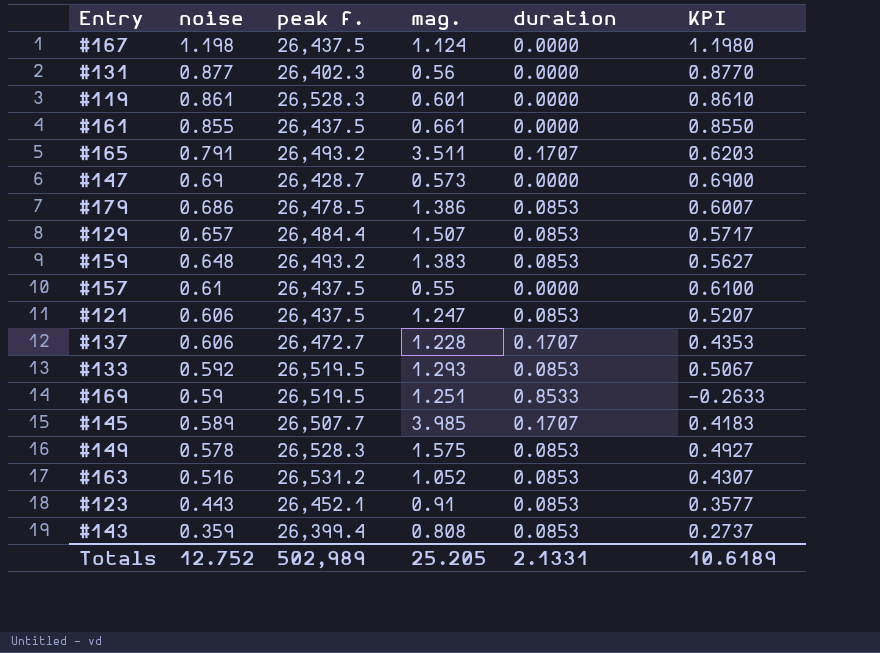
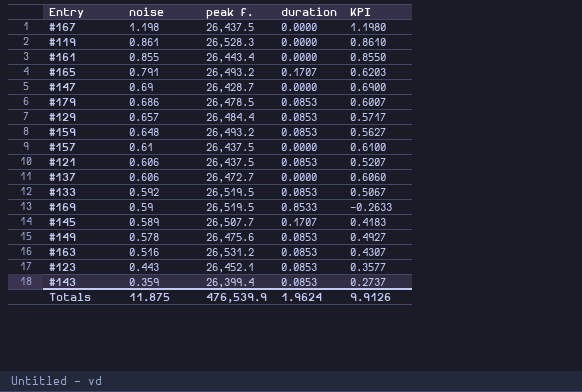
column mag. | position: 4 -> none
row #131: 0.877 | 26,402.3 | 0.56 | 0.0000 | 0.8770 -> none
#161 | peak f.: 26,437.5 -> 26,443.4
#137 | duration: 0.1707 -> 0.0000
#137 | KPI: 0.4353 -> 0.6060
#149 | peak f.: 26,528.3 -> 26,475.6
Totals | noise: 12.752 -> 11.875
Totals | peak f.: 502,989 -> 476,539.9
Totals | duration: 2.1331 -> 1.9624
Totals | KPI: 10.6189 -> 9.9126

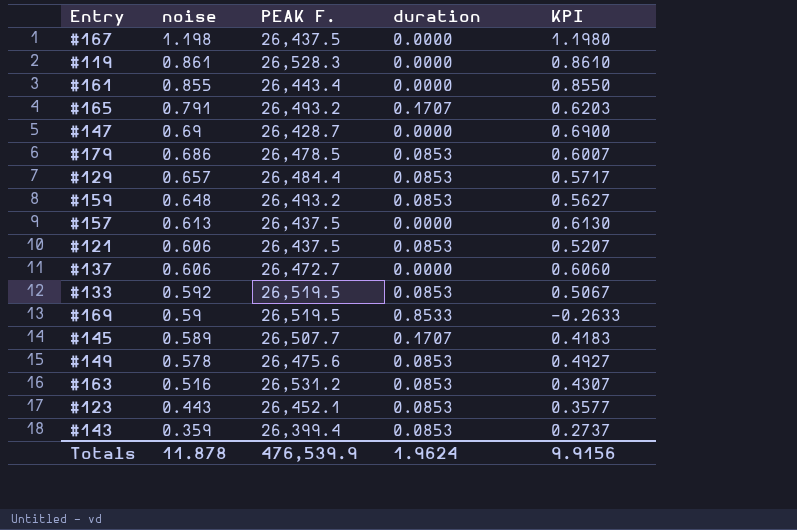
column name: peak f. -> PEAK F.
#157 | noise: 0.61 -> 0.613
#157 | KPI: 0.6100 -> 0.6130
Totals | noise: 11.875 -> 11.878
Totals | KPI: 9.9126 -> 9.9156

